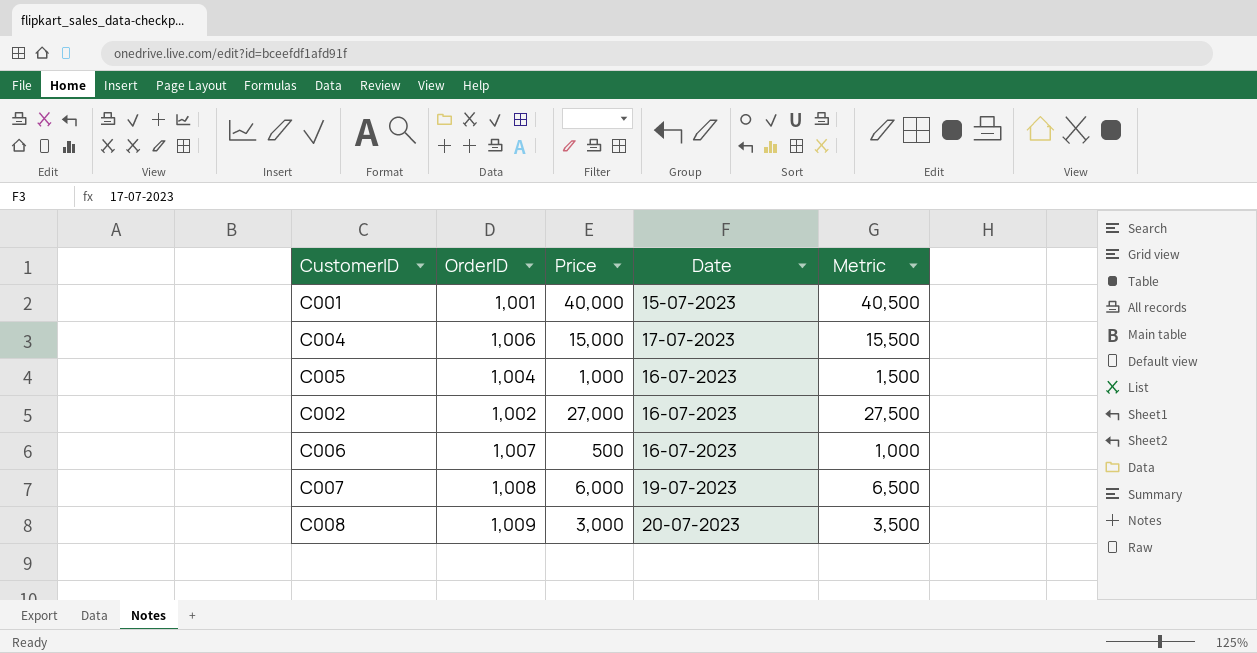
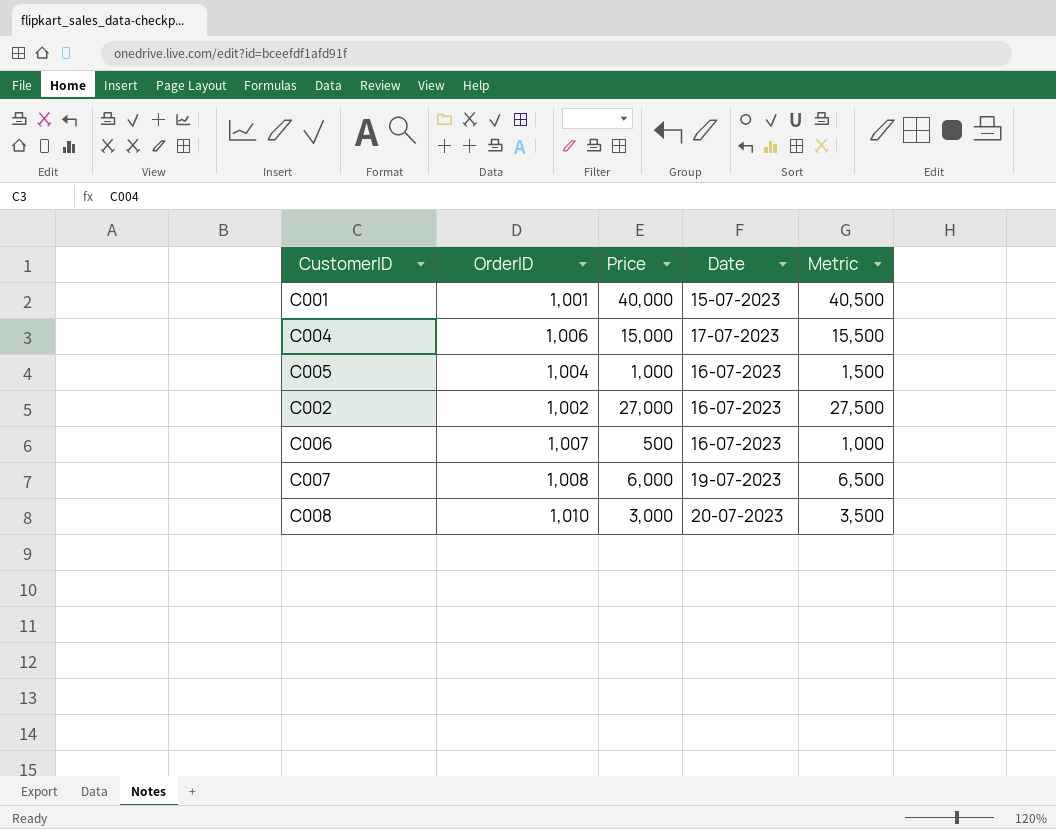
C008 | OrderID: 1,009 -> 1,010

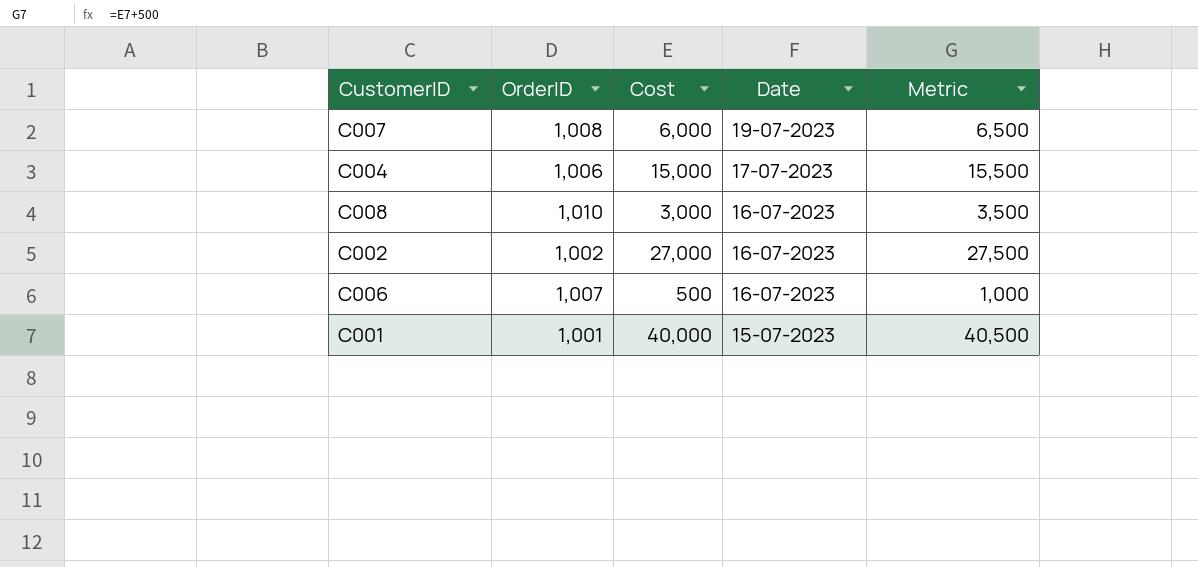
row order: none -> Date descending
column name: Price -> Cost
row C005: 1,004 | 1,000 | 16-07-2023 | 1,500 -> none
C008 | Date: 20-07-2023 -> 16-07-2023

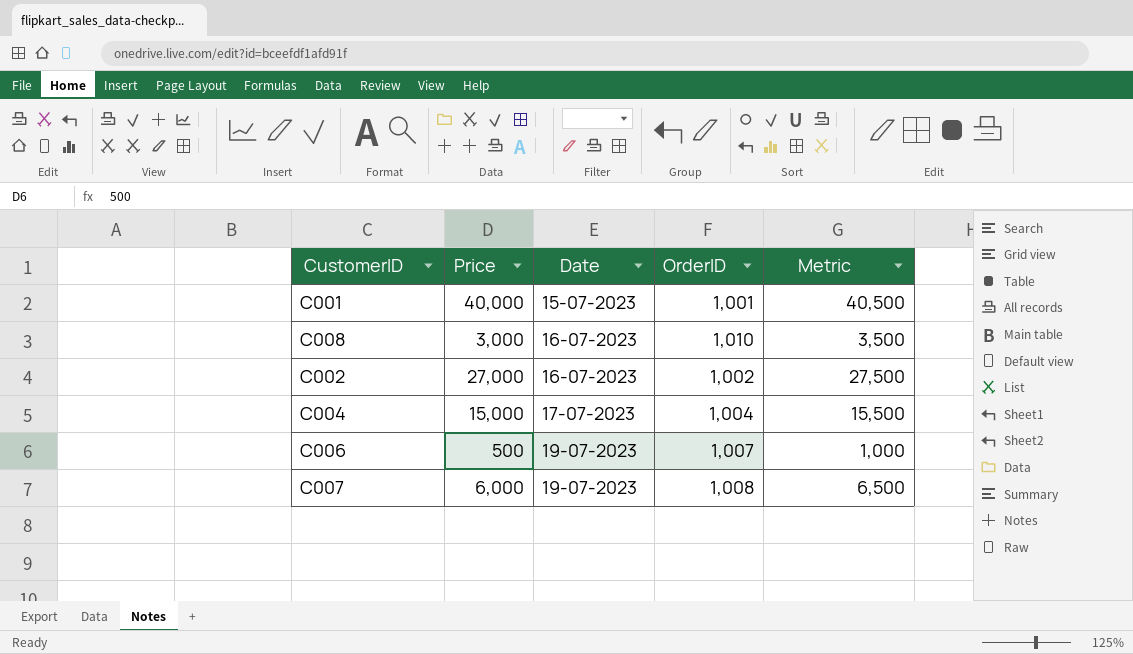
row order: Date descending -> Date ascending
column name: Cost -> Price
column OrderID | position: 2 -> 4
C004 | OrderID: 1,006 -> 1,004
C006 | Date: 16-07-2023 -> 19-07-2023

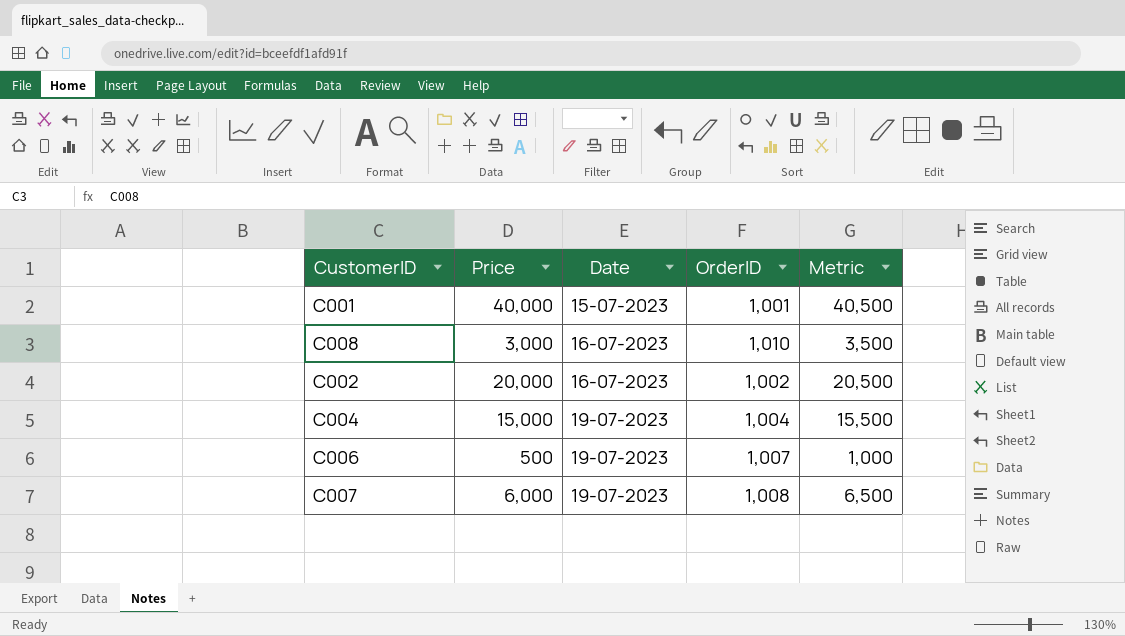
C002 | Price: 27,000 -> 20,000
C002 | Metric: 27,500 -> 20,500
C004 | Date: 17-07-2023 -> 19-07-2023

